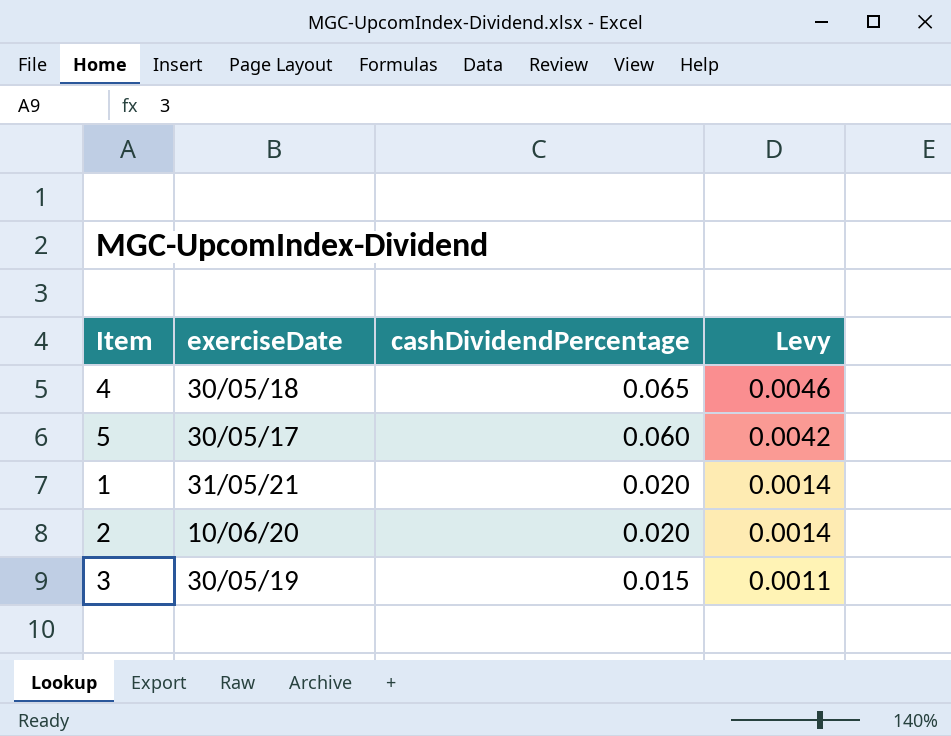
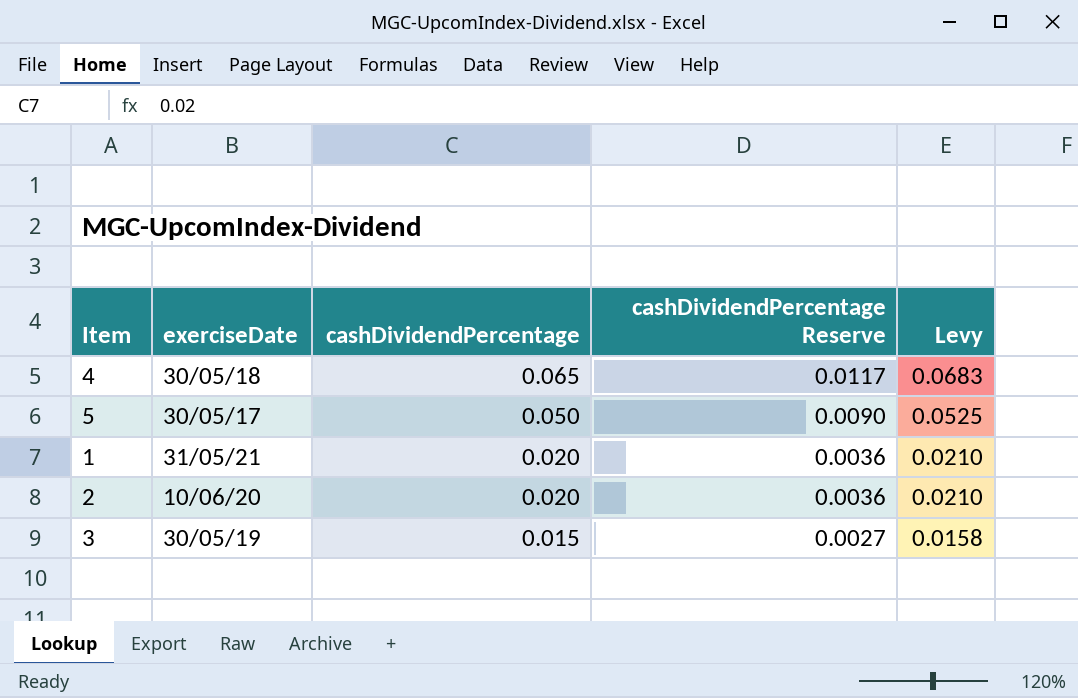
column cashDividendPercentage Reserve | formula: none -> [cashDividendPercentage] * 0.18
column Levy | formula: [cashDividendPercentage] * 0.07 -> [cashDividendPercentage] * 1.05
5 | cashDividendPercentage: 0.060 -> 0.050

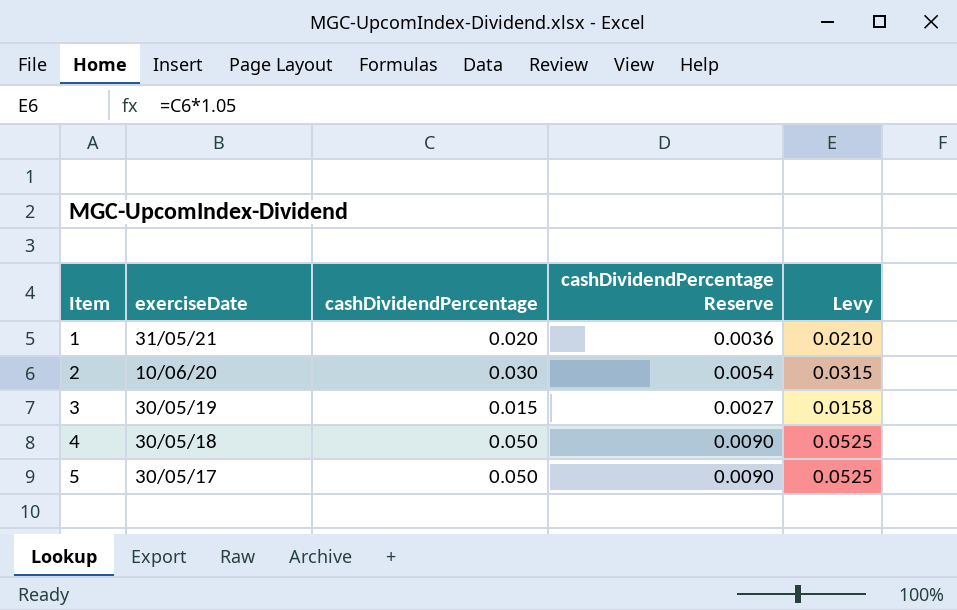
row order: cashDividendPercentage descending -> Item ascending
2 | cashDividendPercentage: 0.020 -> 0.030
2 | cashDividendPercentage Reserve: 0.0036 -> 0.0054
2 | Levy: 0.0210 -> 0.0315
4 | cashDividendPercentage: 0.065 -> 0.050
4 | cashDividendPercentage Reserve: 0.0117 -> 0.0090
4 | Levy: 0.0683 -> 0.0525

